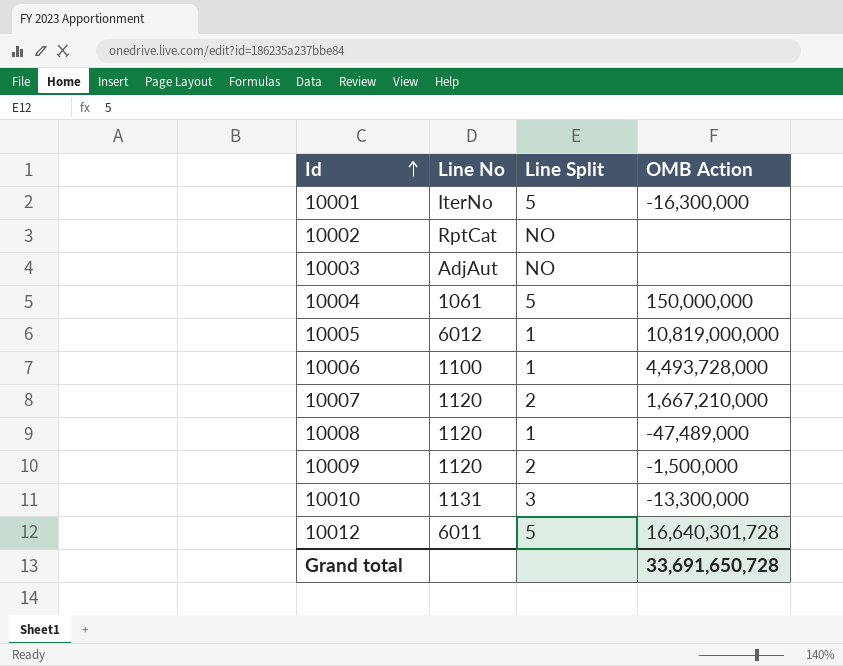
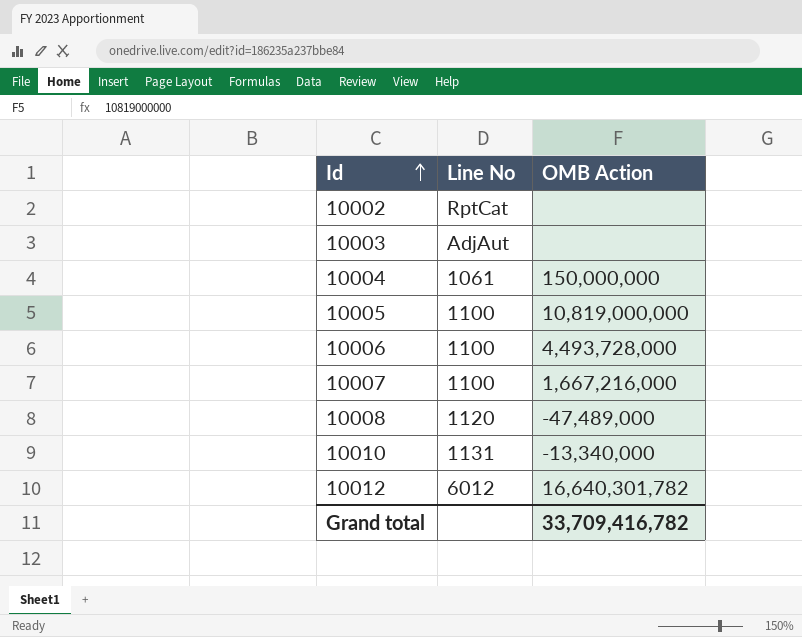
column Line Split | position: 3 -> none
row 10001: IterNo | 5 | -16,300,000 -> none
row 10009: 1120 | 2 | -1,500,000 -> none
10005 | Line No: 6012 -> 1100
10007 | Line No: 1120 -> 1100
10007 | OMB Action: 1,667,210,000 -> 1,667,216,000
10010 | OMB Action: -13,300,000 -> -13,340,000
10012 | Line No: 6011 -> 6012
10012 | OMB Action: 16,640,301,728 -> 16,640,301,782
Grand total | OMB Action: 33,691,650,728 -> 33,709,416,782

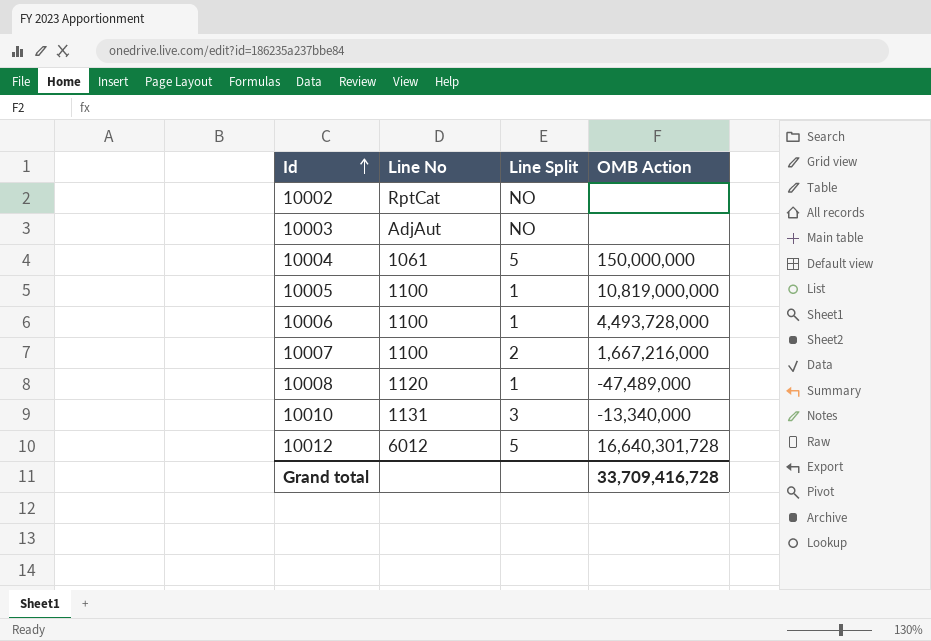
column Line Split | position: none -> 3
10012 | OMB Action: 16,640,301,782 -> 16,640,301,728
Grand total | OMB Action: 33,709,416,782 -> 33,709,416,728

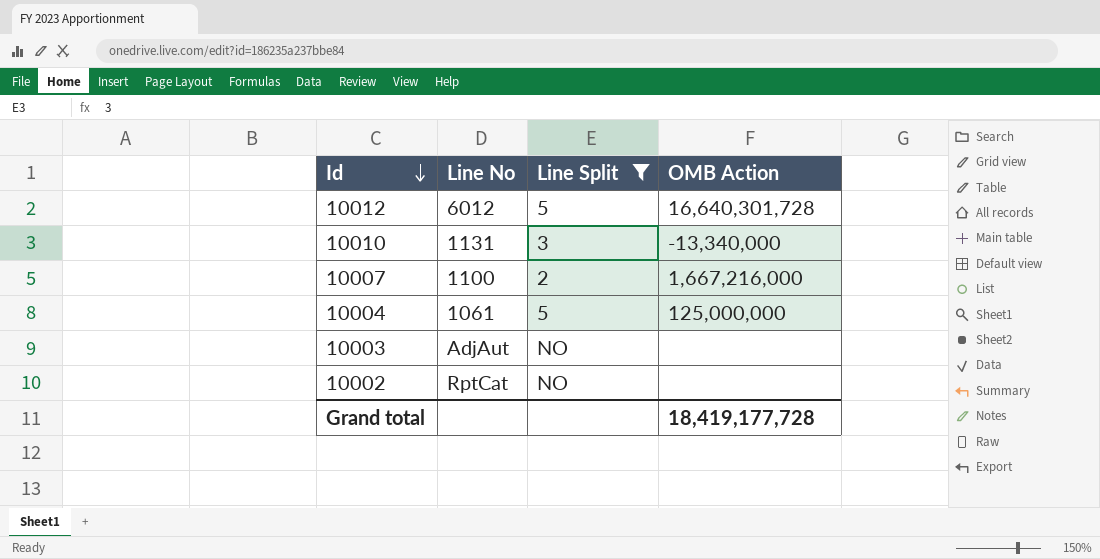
filter: none -> Line Split != 1
row order: Id ascending -> Id descending
10004 | OMB Action: 150,000,000 -> 125,000,000
Grand total | OMB Action: 33,709,416,728 -> 18,419,177,728

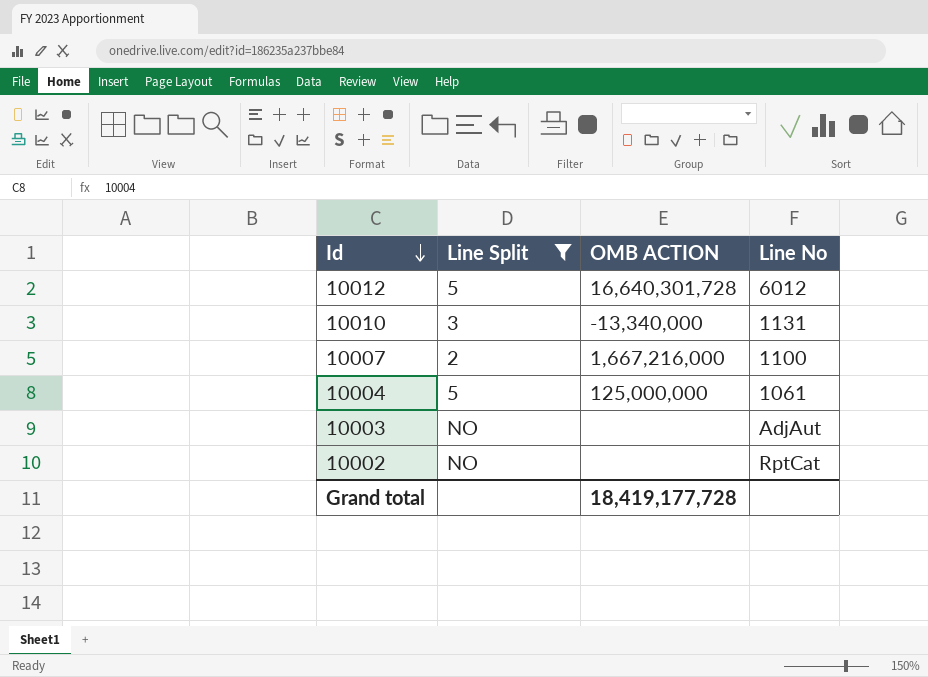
column name: OMB Action -> OMB ACTION
column Line No | position: 2 -> 4

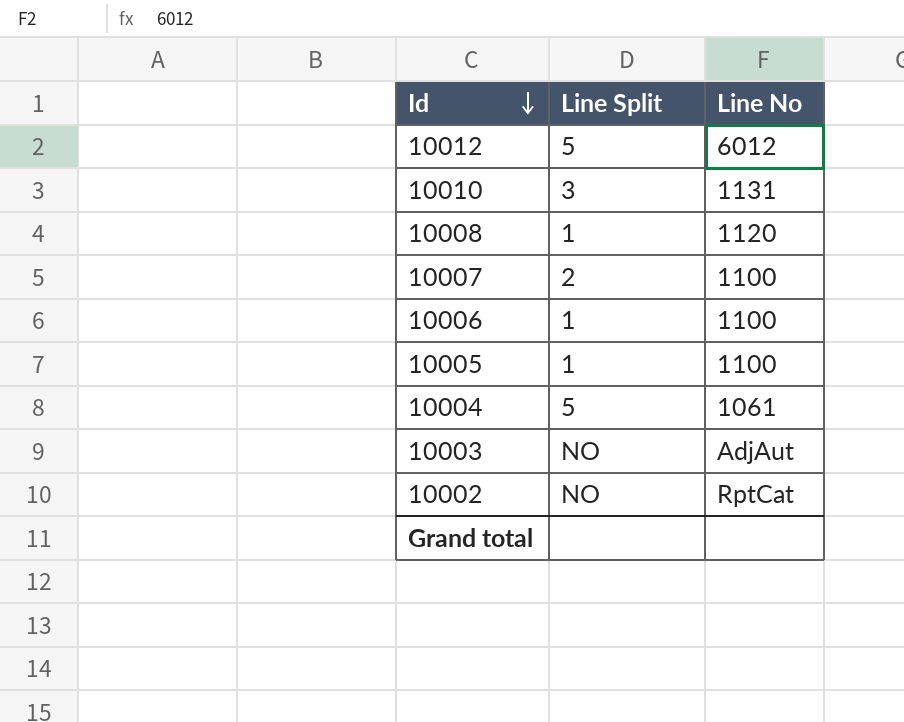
filter: Line Split != 1 -> none
column OMB ACTION | position: 3 -> none

